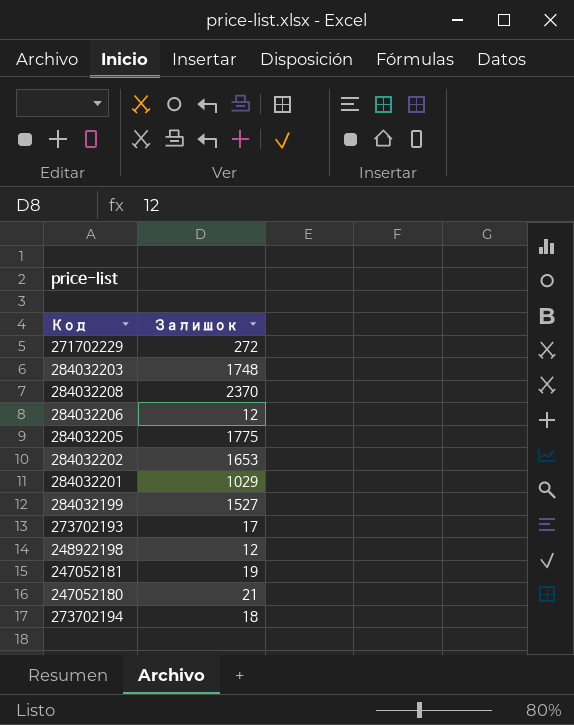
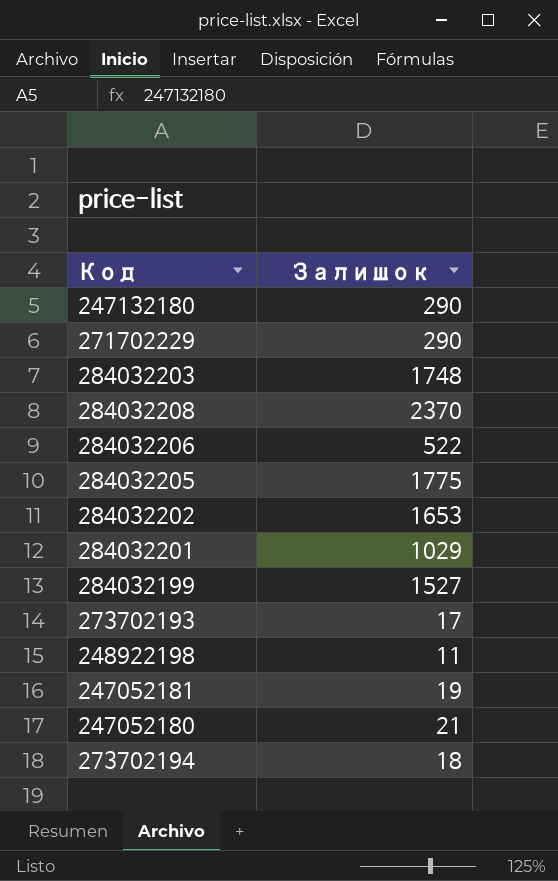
row 247132180: none -> 290
271702229 | Залишок: 272 -> 290
284032206 | Залишок: 12 -> 522
248922198 | Залишок: 12 -> 11

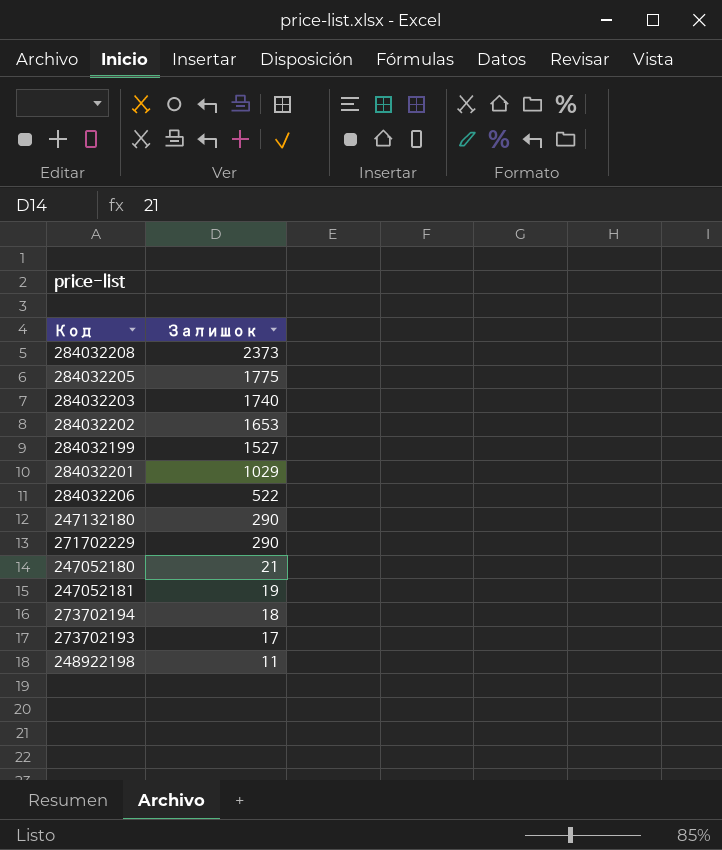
row order: none -> Залишок descending
284032208 | Залишок: 2370 -> 2373
284032203 | Залишок: 1748 -> 1740

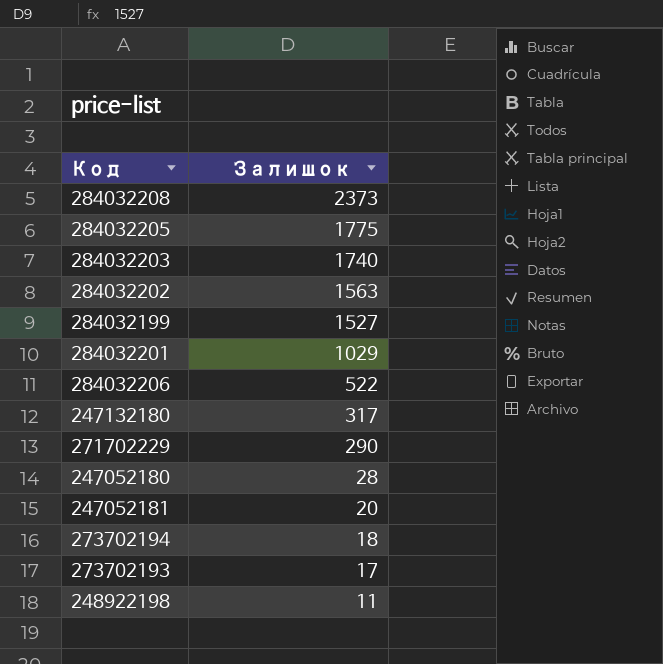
284032202 | Залишок: 1653 -> 1563
247132180 | Залишок: 290 -> 317
247052180 | Залишок: 21 -> 28
247052181 | Залишок: 19 -> 20

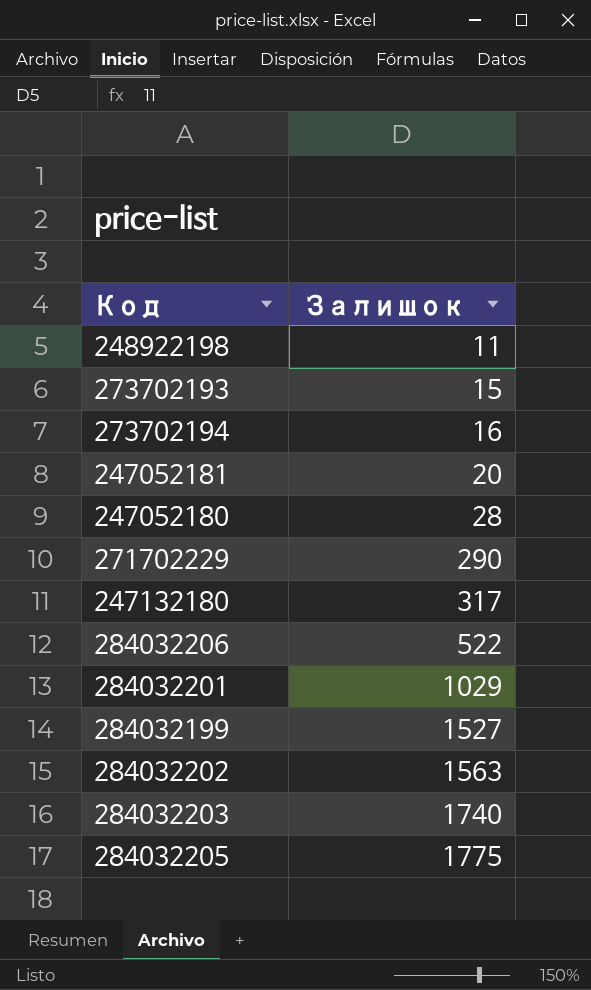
row order: Залишок descending -> Залишок ascending
row 284032208: 2373 -> none
273702193 | Залишок: 17 -> 15
273702194 | Залишок: 18 -> 16

